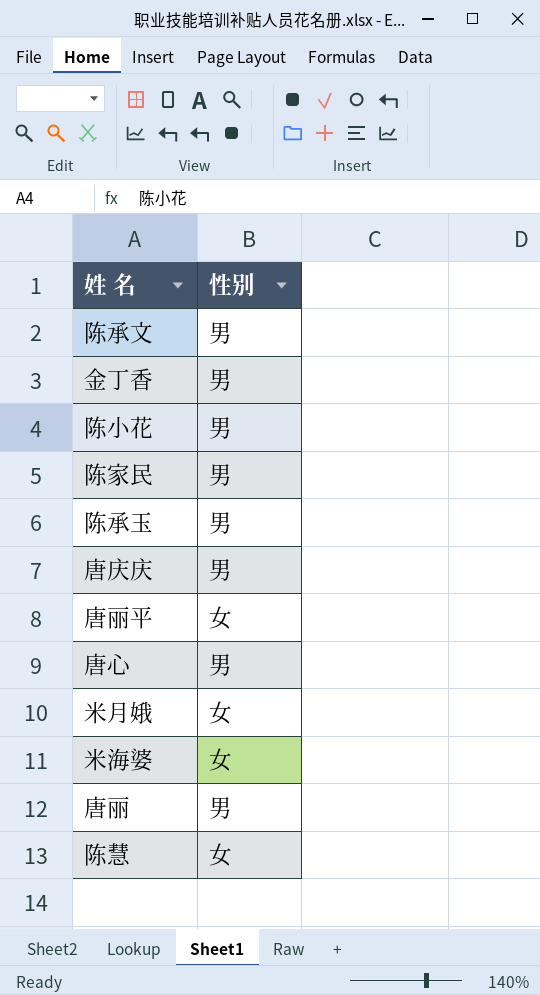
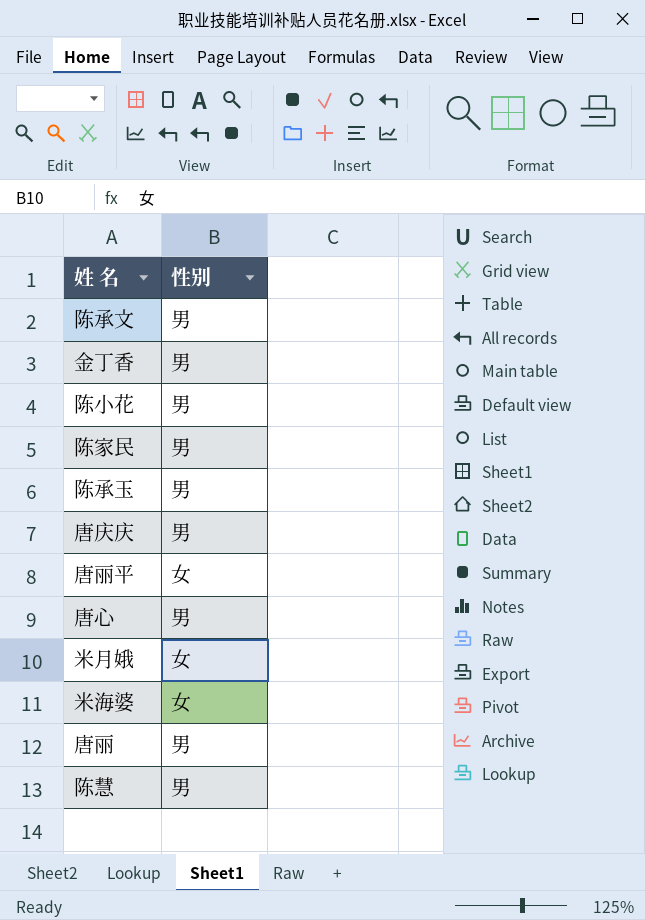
陈慧 | 性别: 女 -> 男

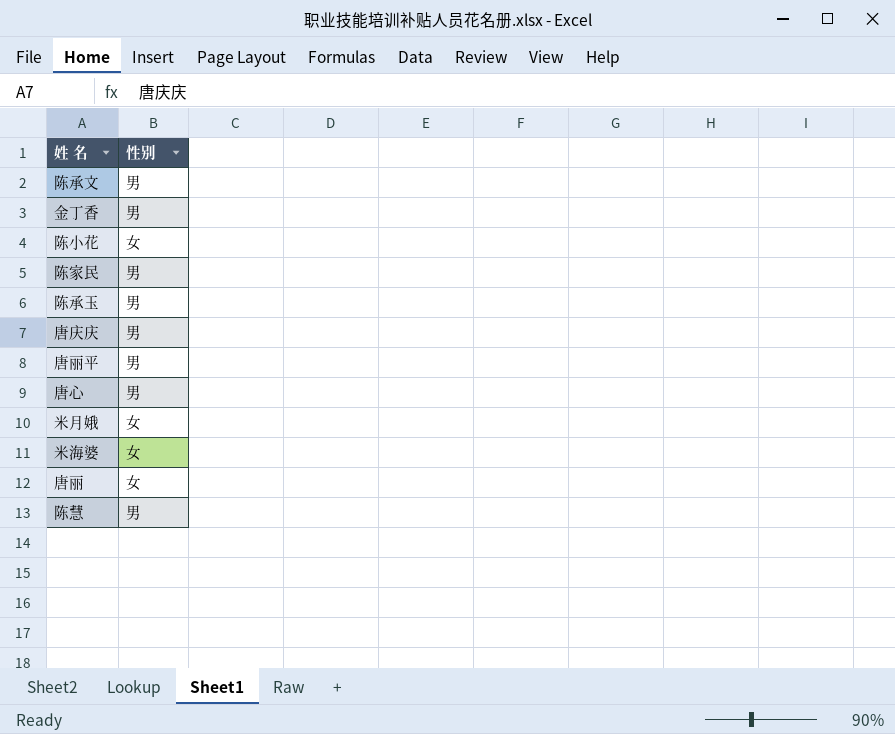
陈小花 | 性别: 男 -> 女
唐丽平 | 性别: 女 -> 男
唐丽 | 性别: 男 -> 女

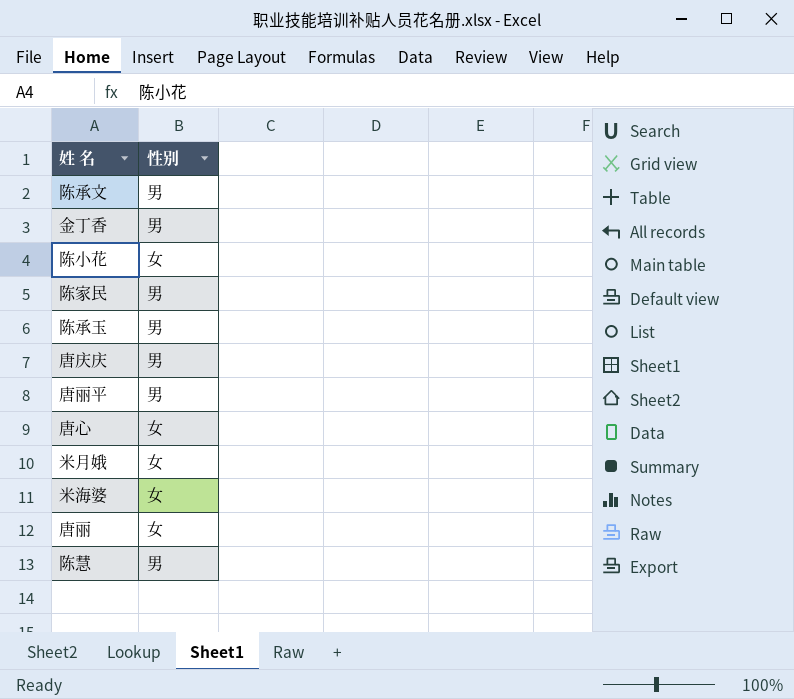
唐心 | 性别: 男 -> 女

